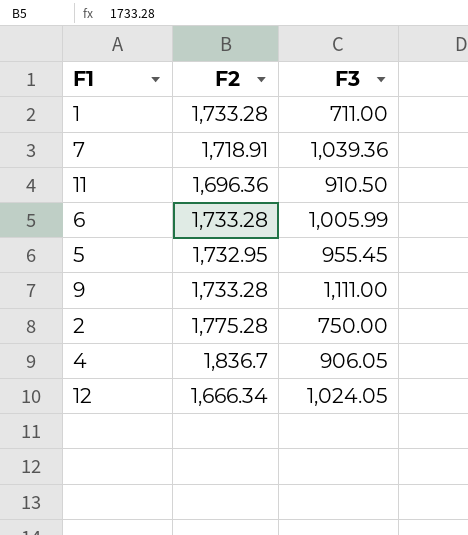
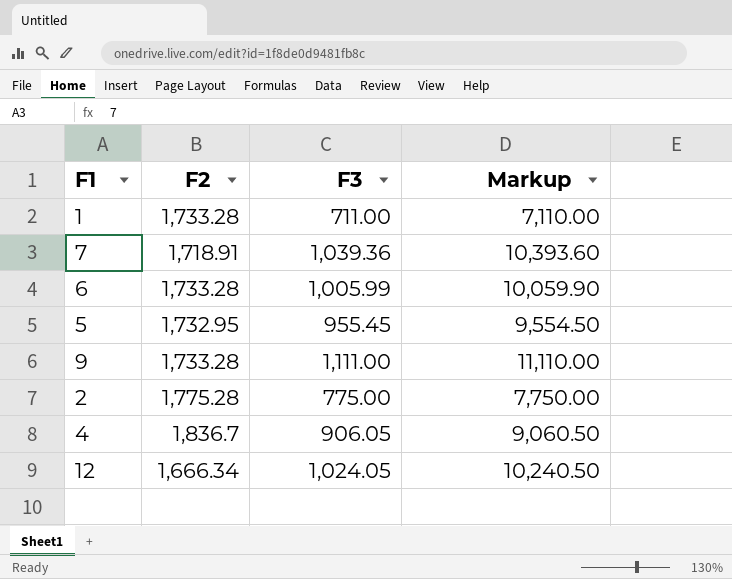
column Markup | formula: none -> [F3] * 10
row 11: 1,696.36 | 910.50 -> none
2 | F3: 750.00 -> 775.00

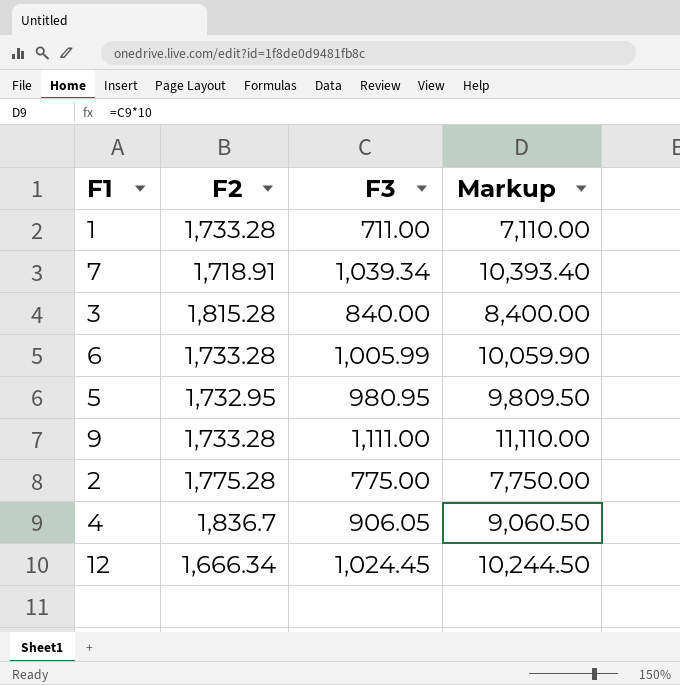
7 | F3: 1,039.36 -> 1,039.34
7 | Markup: 10,393.60 -> 10,393.40
row 3: none -> 1,815.28 | 840.00 | 8,400.00
5 | F3: 955.45 -> 980.95
5 | Markup: 9,554.50 -> 9,809.50
12 | F3: 1,024.05 -> 1,024.45
12 | Markup: 10,240.50 -> 10,244.50

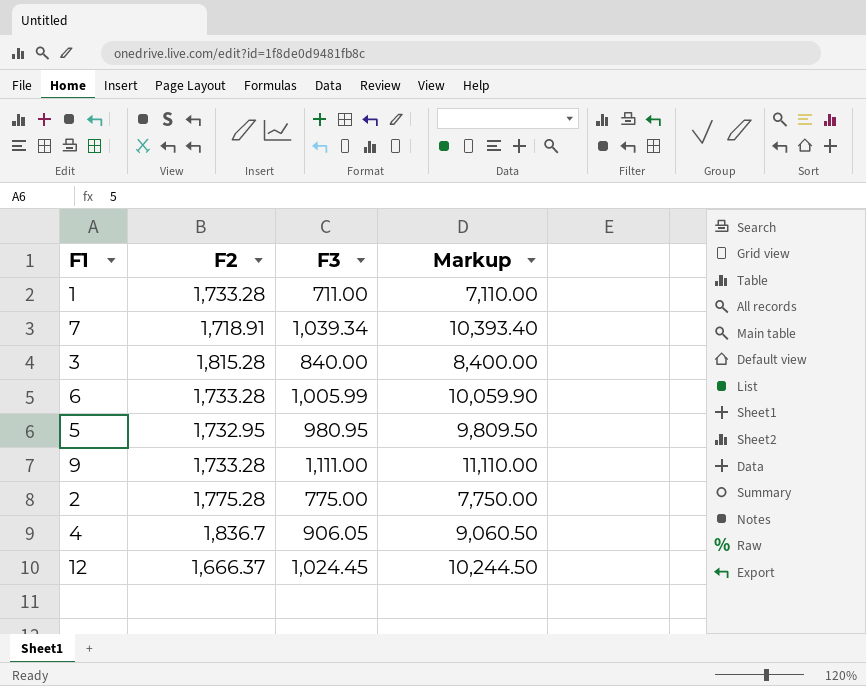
12 | F2: 1,666.34 -> 1,666.37

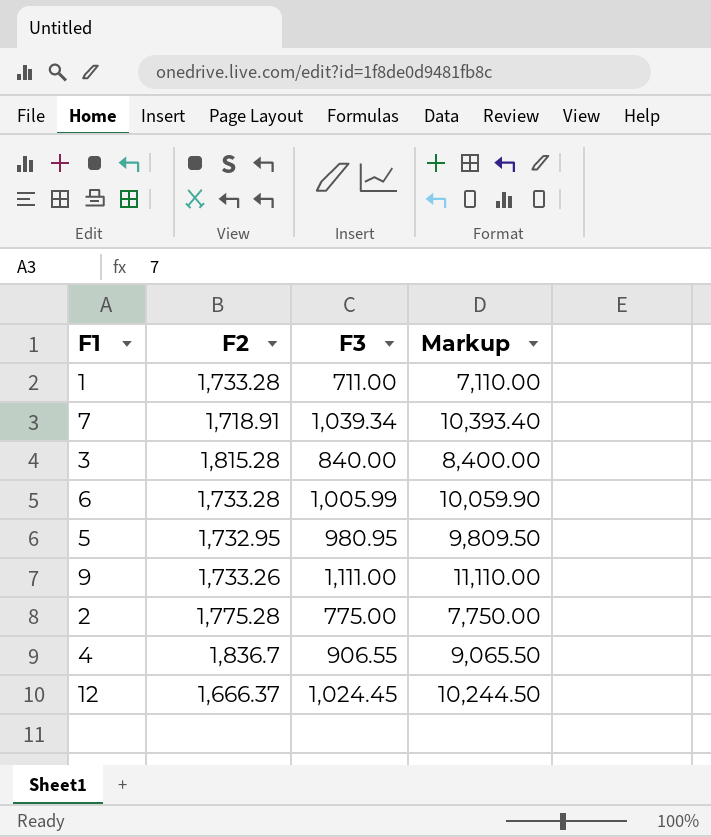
9 | F2: 1,733.28 -> 1,733.26
4 | F3: 906.05 -> 906.55
4 | Markup: 9,060.50 -> 9,065.50

